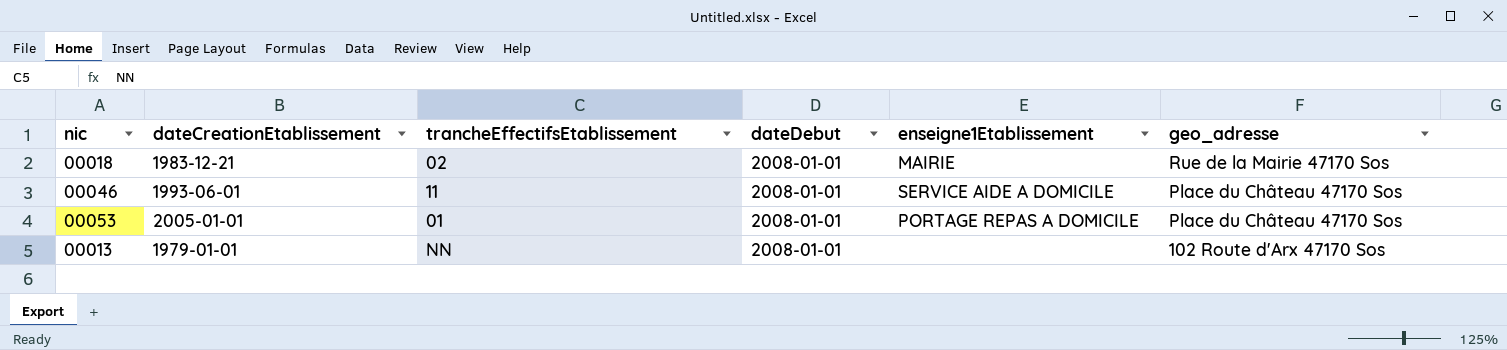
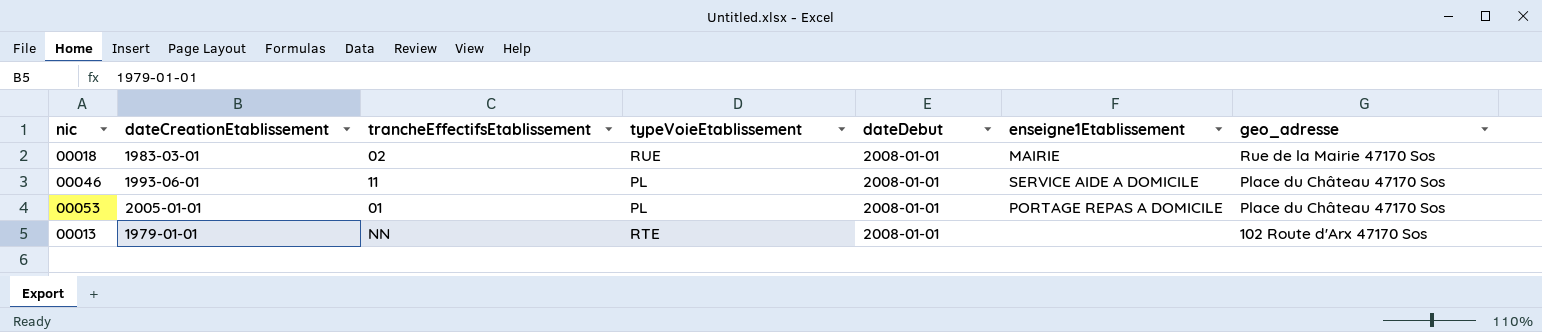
column typeVoieEtablissement | position: none -> 4
00018 | dateCreationEtablissement: 1983-12-21 -> 1983-03-01

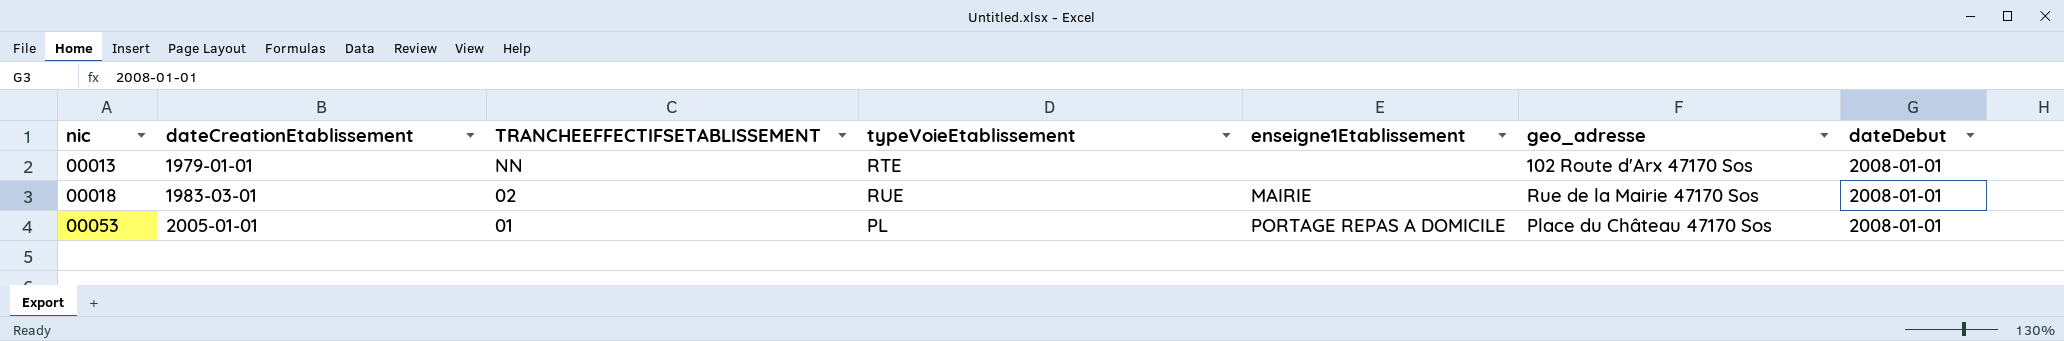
row order: geo_adresse descending -> nic ascending
column name: trancheEffectifsEtablissement -> TRANCHEEFFECTIFSETABLISSEMENT
column dateDebut | position: 5 -> 7
row 00046: 1993-06-01 | 11 | PL | 2008-01-01 | SERVICE AIDE A DOMICILE | Place du Château 47170 Sos -> none

